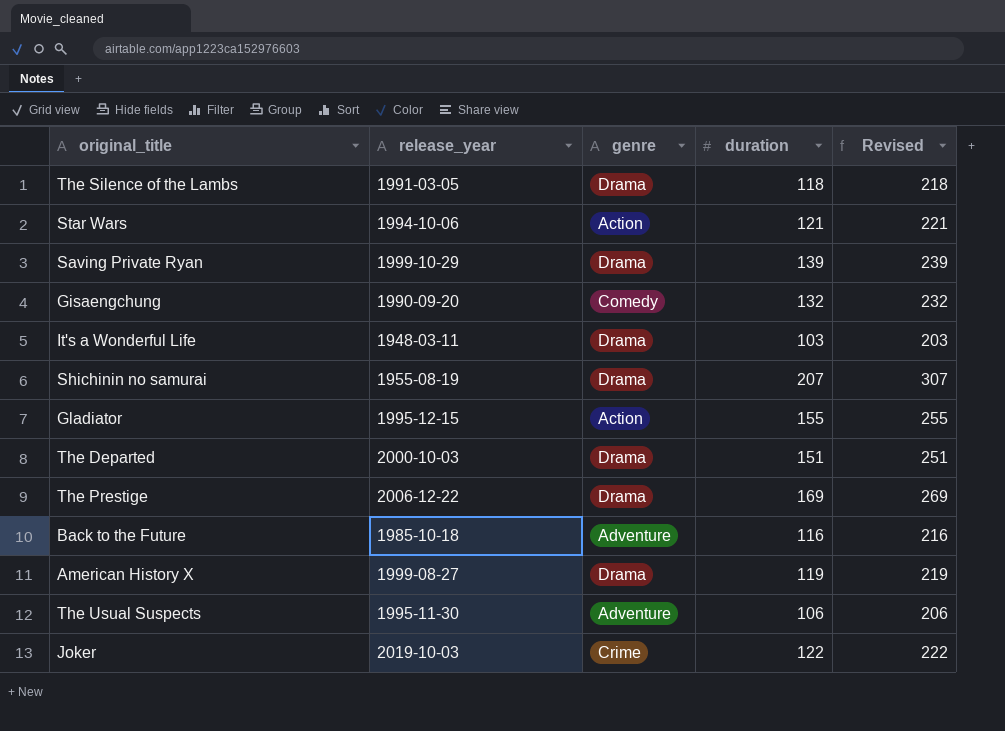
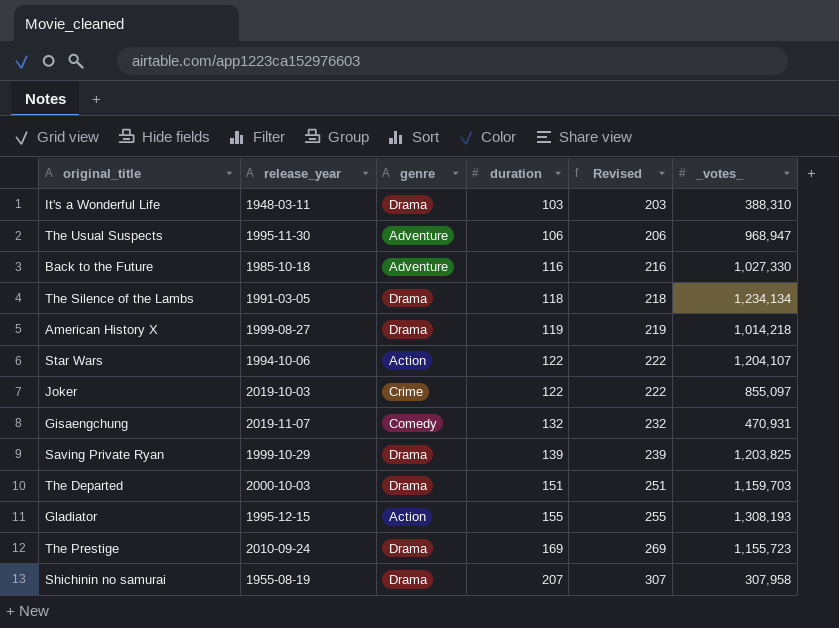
row order: none -> duration ascending
column _votes_ | position: none -> 6
Star Wars | duration: 121 -> 122
Star Wars | Revised: 221 -> 222
Gisaengchung | release_year: 1990-09-20 -> 2019-11-07
The Prestige | release_year: 2006-12-22 -> 2010-09-24

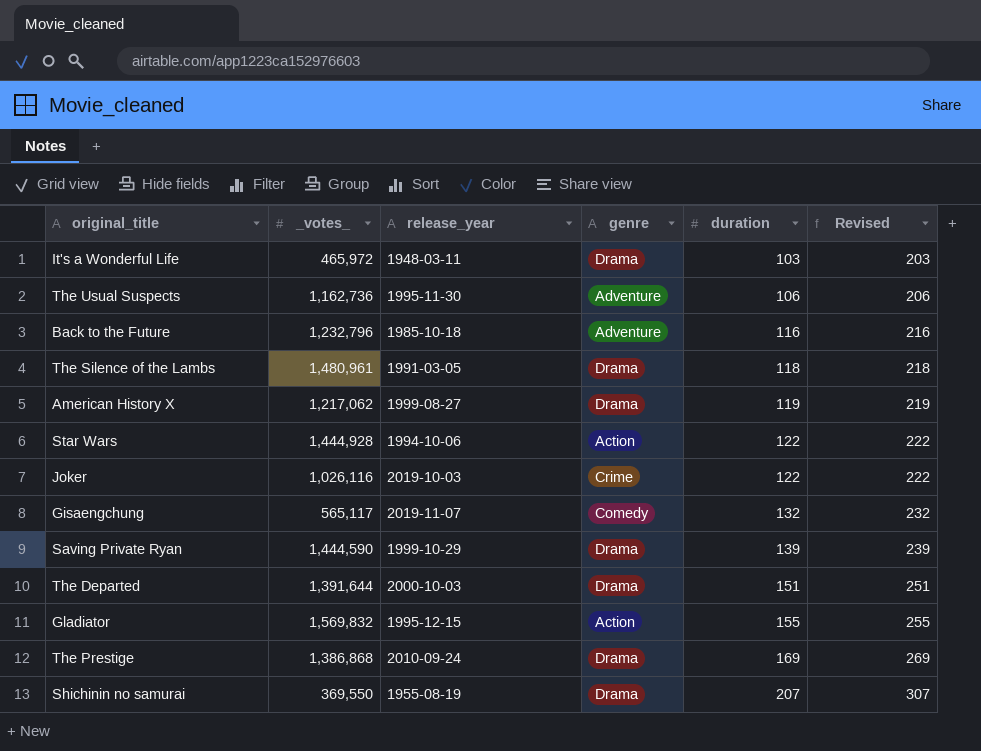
column _votes_ | position: 6 -> 2
It's a Wonderful Life | _votes_: 388,310 -> 465,972
The Usual Suspects | _votes_: 968,947 -> 1,162,736
Back to the Future | _votes_: 1,027,330 -> 1,232,796
The Silence of the Lambs | _votes_: 1,234,134 -> 1,480,961
American History X | _votes_: 1,014,218 -> 1,217,062
Star Wars | _votes_: 1,204,107 -> 1,444,928
Joker | _votes_: 855,097 -> 1,026,116
Gisaengchung | _votes_: 470,931 -> 565,117
Saving Private Ryan | _votes_: 1,203,825 -> 1,444,590
The Departed | _votes_: 1,159,703 -> 1,391,644
Gladiator | _votes_: 1,308,193 -> 1,569,832
The Prestige | _votes_: 1,155,723 -> 1,386,868
Shichinin no samurai | _votes_: 307,958 -> 369,550

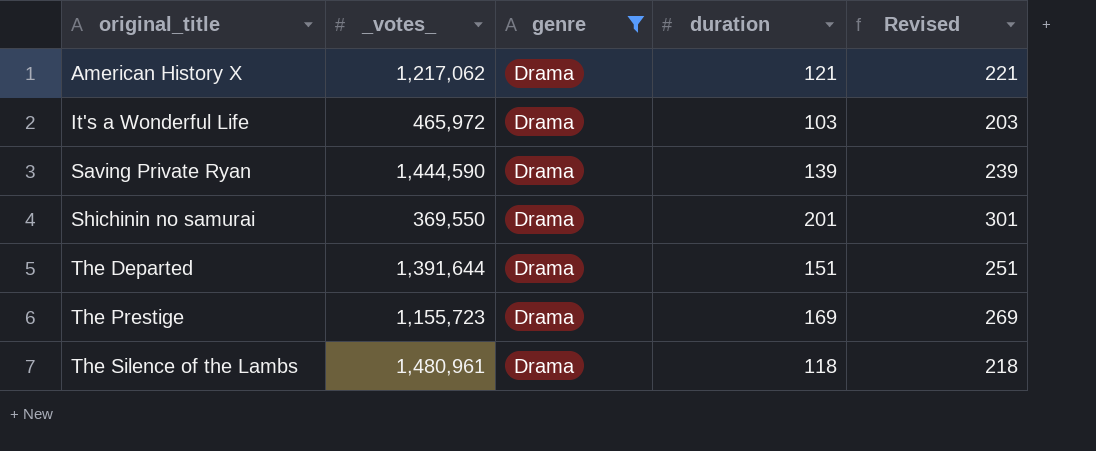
filter: none -> genre = Drama
row order: duration ascending -> original_title ascending
column release_year | position: 3 -> none
American History X | duration: 119 -> 121
American History X | Revised: 219 -> 221
Shichinin no samurai | duration: 207 -> 201
Shichinin no samurai | Revised: 307 -> 301
The Prestige | _votes_: 1,386,868 -> 1,155,723

